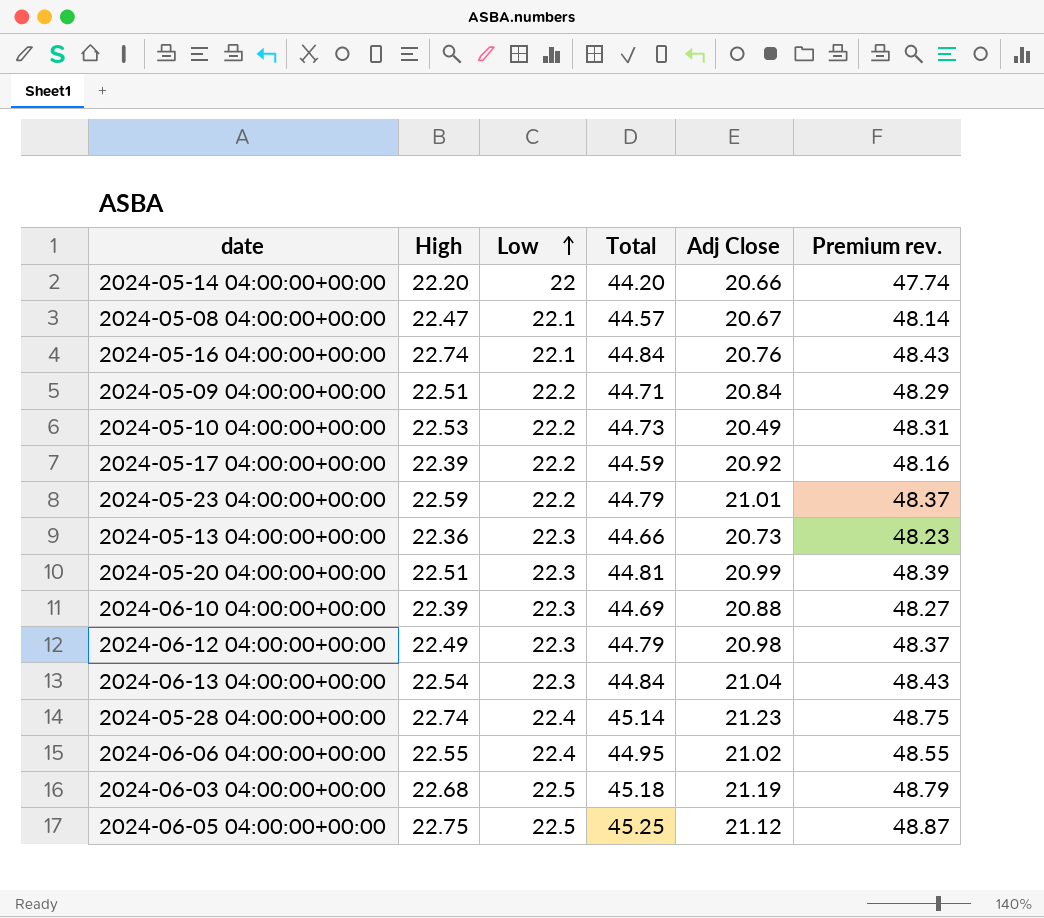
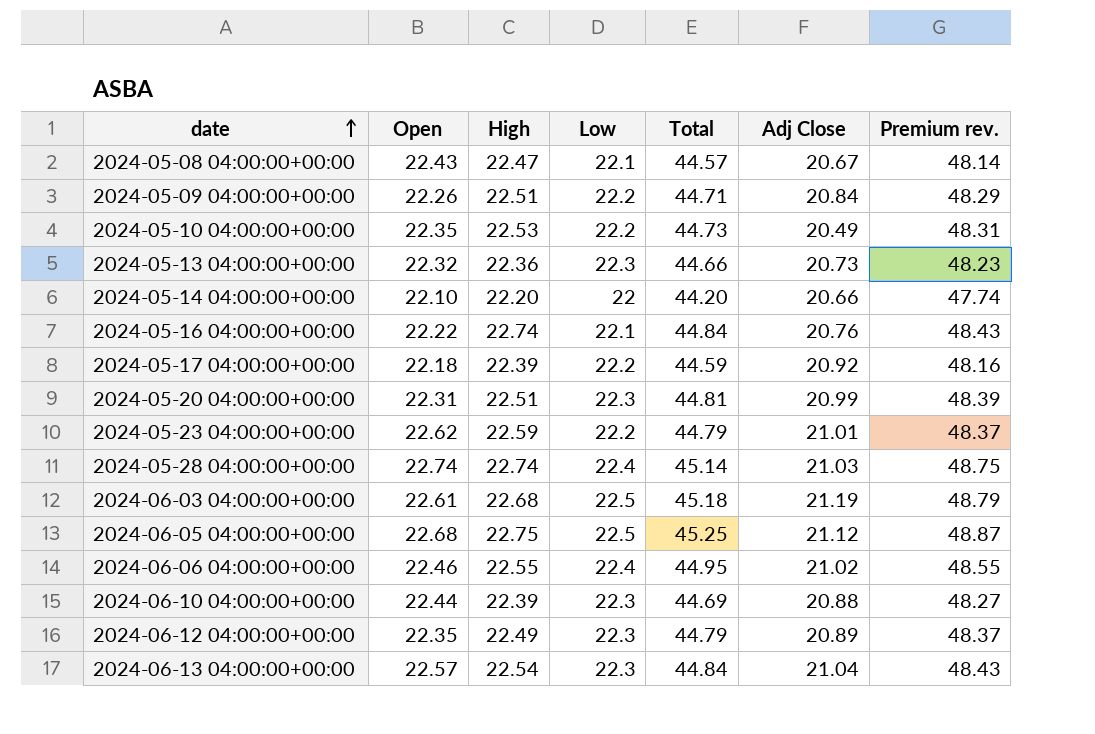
row order: Low ascending -> date ascending
column Open | position: none -> 2
2024-05-28 04:00:00+00:00 | Adj Close: 21.23 -> 21.03
2024-06-12 04:00:00+00:00 | Adj Close: 20.98 -> 20.89

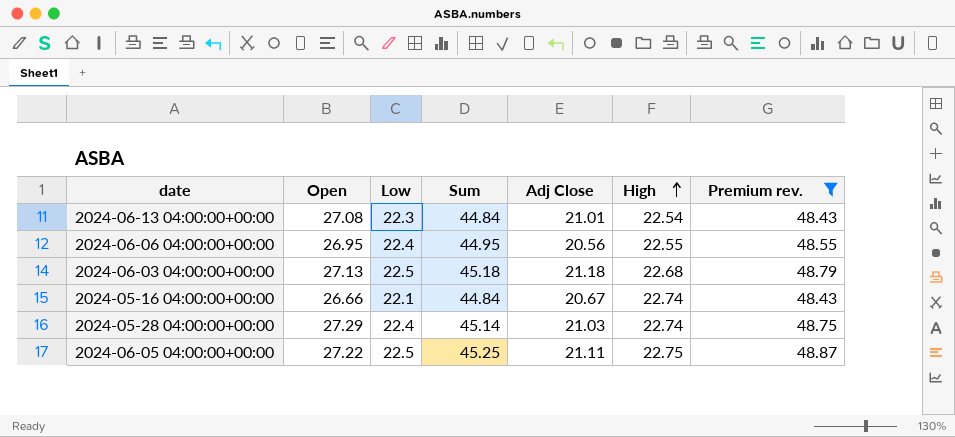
filter: none -> Premium rev. >= 48.43
row order: date ascending -> High ascending
column name: Total -> Sum
column High | position: 3 -> 6
2024-06-13 04:00:00+00:00 | Open: 22.57 -> 27.08
2024-06-13 04:00:00+00:00 | Adj Close: 21.04 -> 21.01
2024-06-06 04:00:00+00:00 | Open: 22.46 -> 26.95
2024-06-06 04:00:00+00:00 | Adj Close: 21.02 -> 20.56
2024-06-03 04:00:00+00:00 | Open: 22.61 -> 27.13
2024-06-03 04:00:00+00:00 | Adj Close: 21.19 -> 21.18
2024-05-16 04:00:00+00:00 | Open: 22.22 -> 26.66
2024-05-16 04:00:00+00:00 | Adj Close: 20.76 -> 20.67
2024-05-28 04:00:00+00:00 | Open: 22.74 -> 27.29
2024-06-05 04:00:00+00:00 | Open: 22.68 -> 27.22
2024-06-05 04:00:00+00:00 | Adj Close: 21.12 -> 21.11

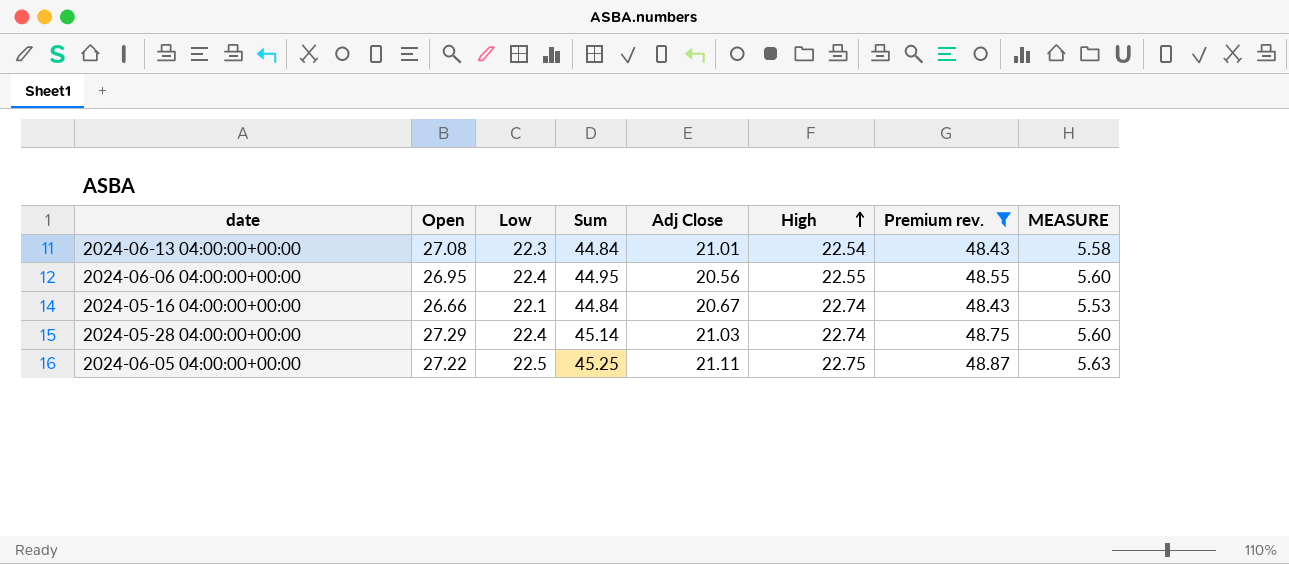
column MEASURE | formula: none -> [Low] * 0.25
row 2024-06-03 04:00:00+00:00: 27.13 | 22.5 | 45.18 | 21.18 | 22.68 | 48.79 -> none

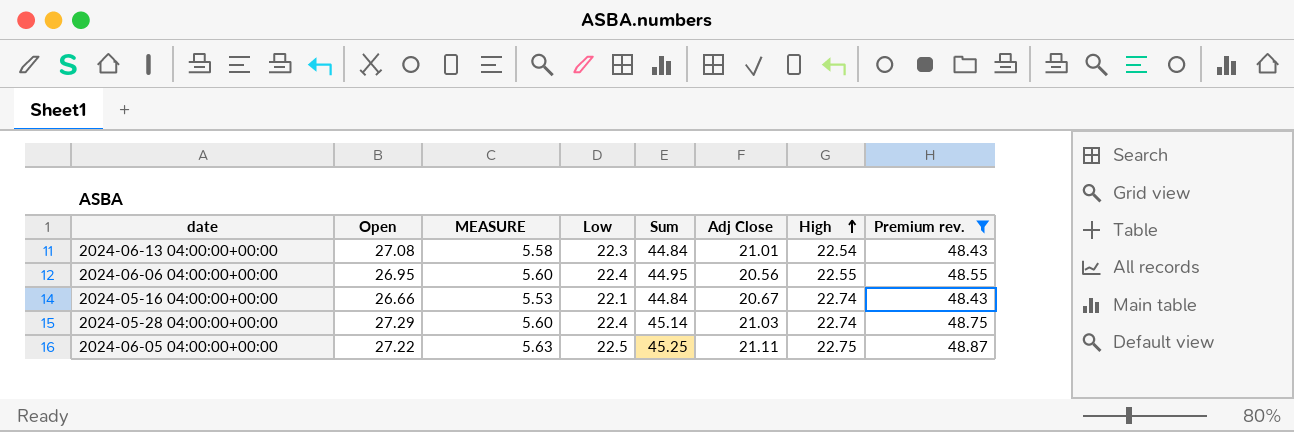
column MEASURE | position: 8 -> 3

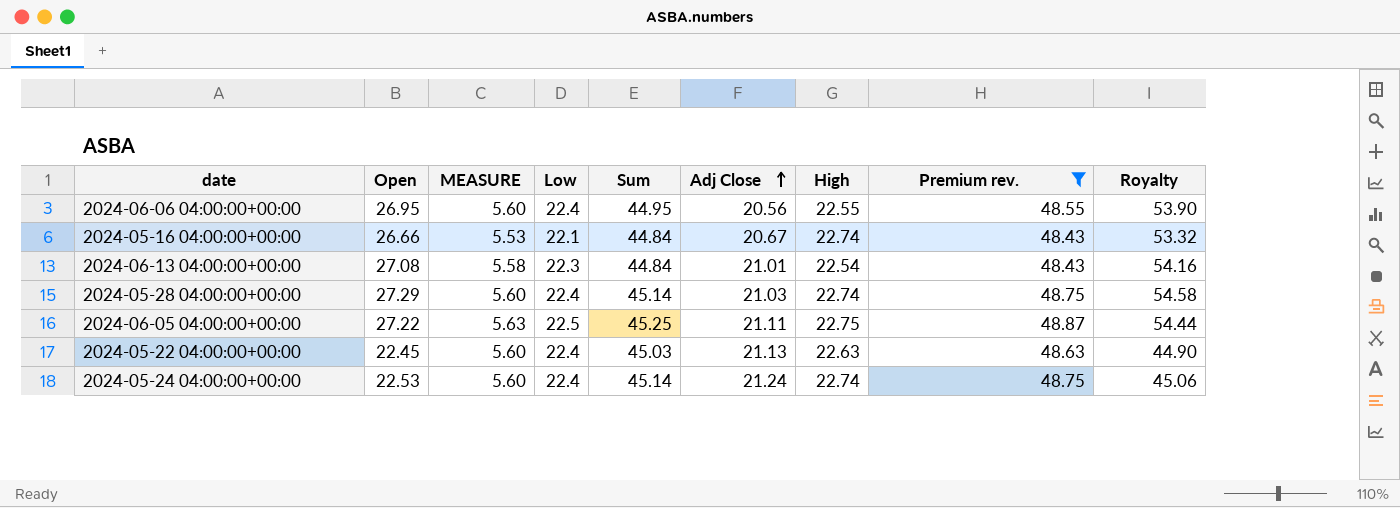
row order: High ascending -> Adj Close ascending
column Royalty | formula: none -> [Open] * 2
row 2024-05-22 04:00:00+00:00: none -> 22.45 | 5.60 | 22.4 | 45.03 | 21.13 | 22.63 | 48.63 | 44.90
row 2024-05-24 04:00:00+00:00: none -> 22.53 | 5.60 | 22.4 | 45.14 | 21.24 | 22.74 | 48.75 | 45.06

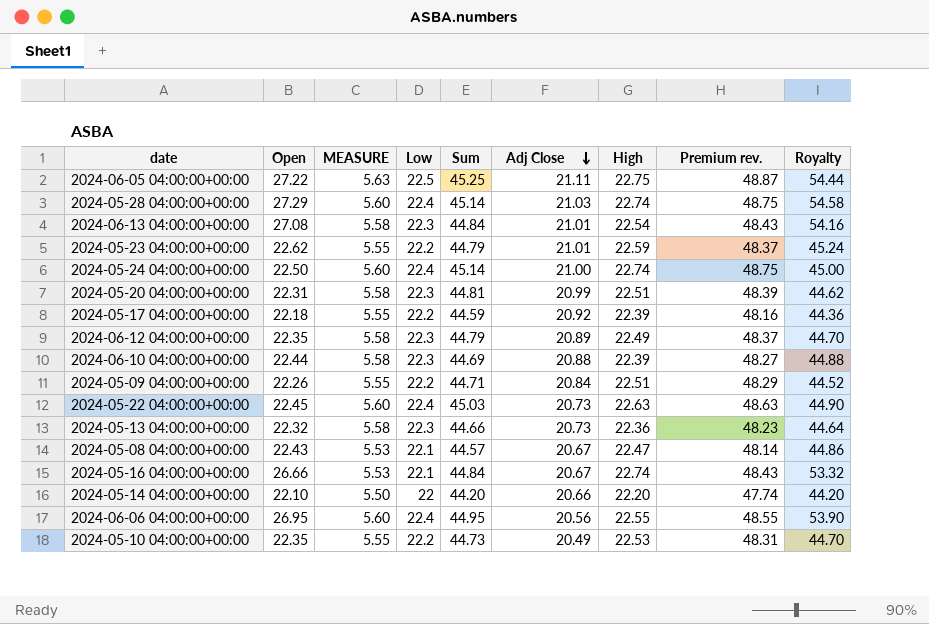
filter: Premium rev. >= 48.43 -> none
row order: Adj Close ascending -> Adj Close descending
2024-05-24 04:00:00+00:00 | Open: 22.53 -> 22.50
2024-05-24 04:00:00+00:00 | Adj Close: 21.24 -> 21.00
2024-05-24 04:00:00+00:00 | Royalty: 45.06 -> 45.00
2024-05-22 04:00:00+00:00 | Adj Close: 21.13 -> 20.73

